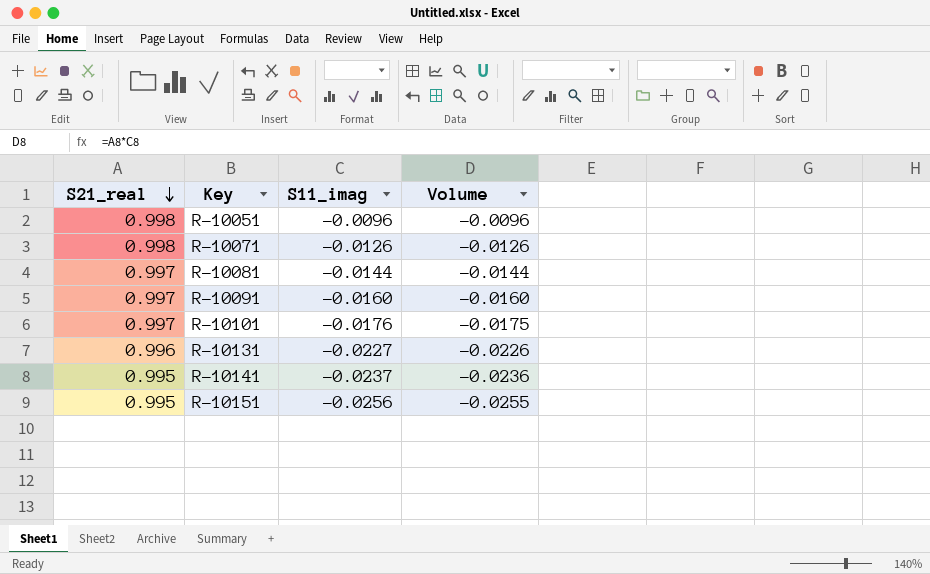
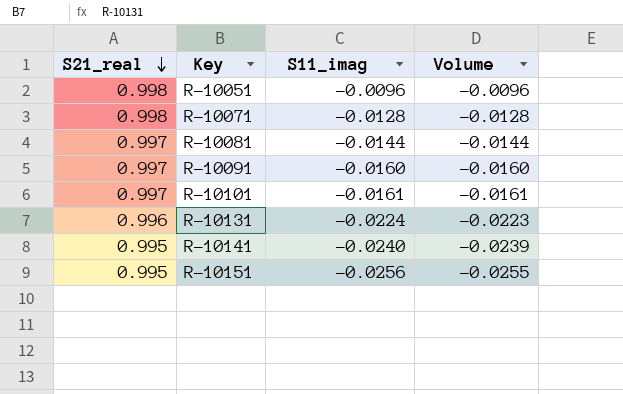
R-10071 | S11_imag: -0.0126 -> -0.0128
R-10071 | Volume: -0.0126 -> -0.0128
R-10101 | S11_imag: -0.0176 -> -0.0161
R-10101 | Volume: -0.0175 -> -0.0161
R-10131 | S11_imag: -0.0227 -> -0.0224
R-10131 | Volume: -0.0226 -> -0.0223
R-10141 | S11_imag: -0.0237 -> -0.0240
R-10141 | Volume: -0.0236 -> -0.0239

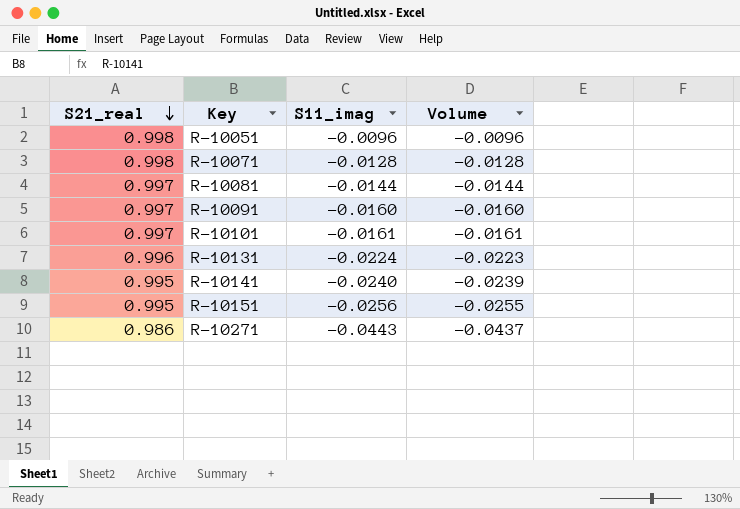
row R-10271: none -> 0.986 | -0.0443 | -0.0437

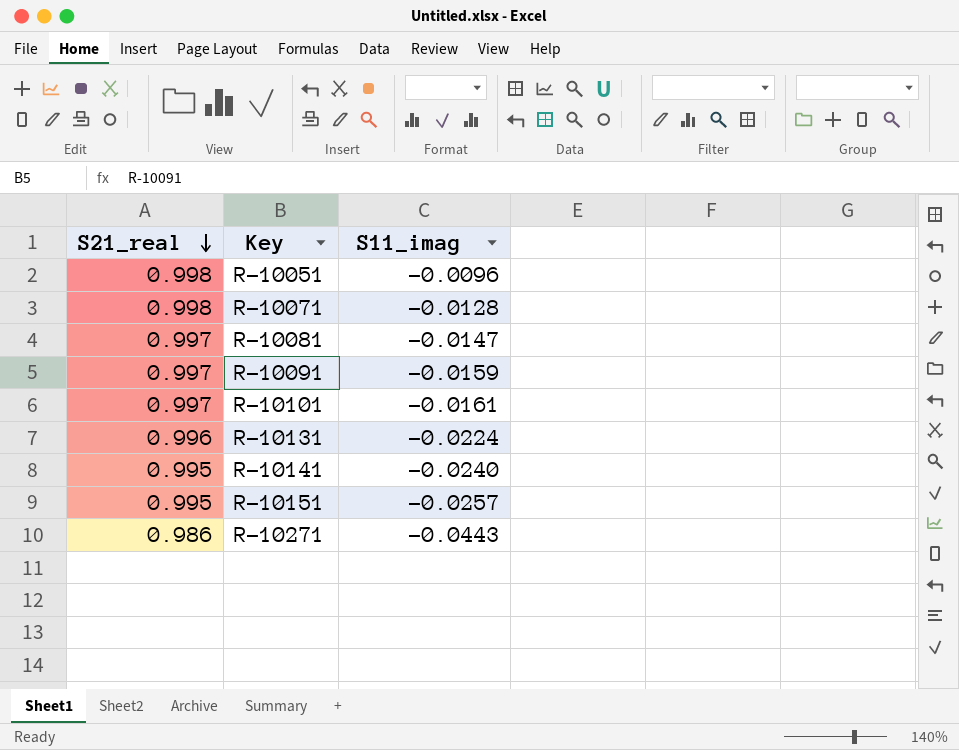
column Volume | formula: [S21_real] * [S11_imag] -> none
R-10081 | S11_imag: -0.0144 -> -0.0147
R-10091 | S11_imag: -0.0160 -> -0.0159
R-10151 | S11_imag: -0.0256 -> -0.0257

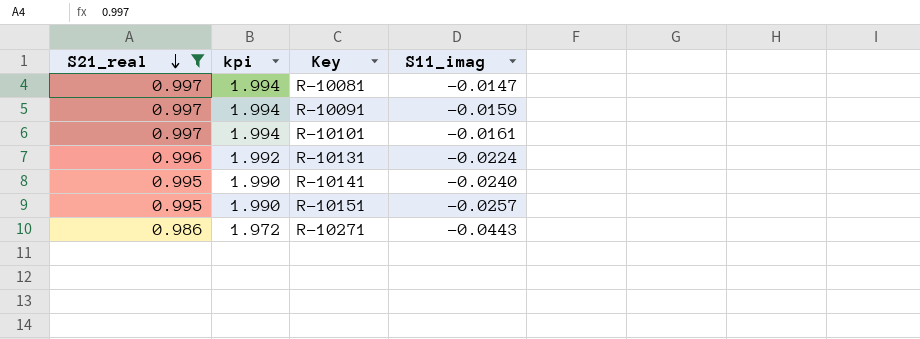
filter: none -> S21_real != 0.998
column kpi | formula: none -> [S21_real] * 2

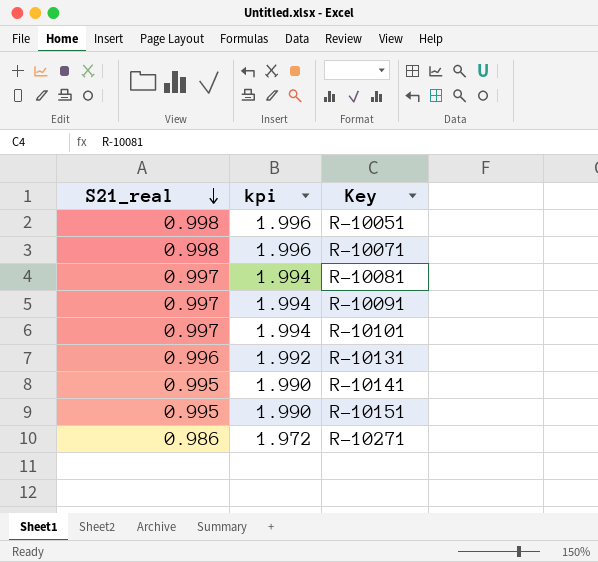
filter: S21_real != 0.998 -> none
column S11_imag | position: 4 -> none

